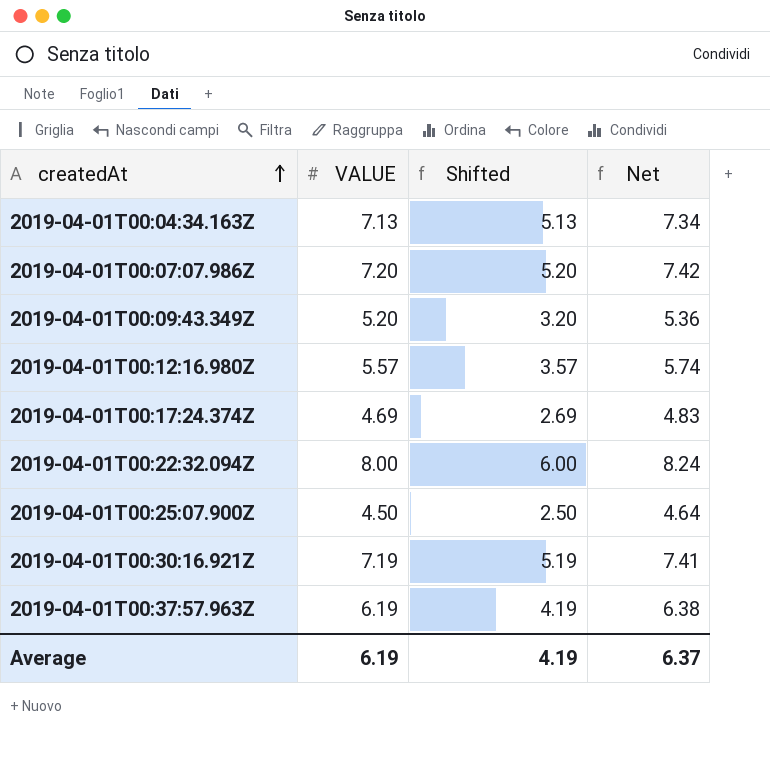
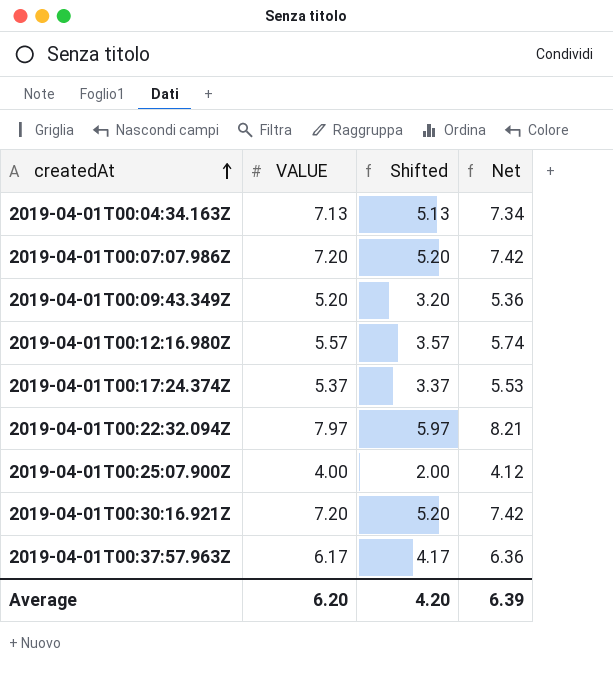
2019-04-01T00:17:24.374Z | VALUE: 4.69 -> 5.37
2019-04-01T00:17:24.374Z | Shifted: 2.69 -> 3.37
2019-04-01T00:17:24.374Z | Net: 4.83 -> 5.53
2019-04-01T00:22:32.094Z | VALUE: 8.00 -> 7.97
2019-04-01T00:22:32.094Z | Shifted: 6.00 -> 5.97
2019-04-01T00:22:32.094Z | Net: 8.24 -> 8.21
2019-04-01T00:25:07.900Z | VALUE: 4.50 -> 4.00
2019-04-01T00:25:07.900Z | Shifted: 2.50 -> 2.00
2019-04-01T00:25:07.900Z | Net: 4.64 -> 4.12
2019-04-01T00:30:16.921Z | VALUE: 7.19 -> 7.20
2019-04-01T00:30:16.921Z | Shifted: 5.19 -> 5.20
2019-04-01T00:30:16.921Z | Net: 7.41 -> 7.42
2019-04-01T00:37:57.963Z | VALUE: 6.19 -> 6.17
2019-04-01T00:37:57.963Z | Shifted: 4.19 -> 4.17
2019-04-01T00:37:57.963Z | Net: 6.38 -> 6.36
Average | VALUE: 6.19 -> 6.20
Average | Shifted: 4.19 -> 4.20
Average | Net: 6.37 -> 6.39

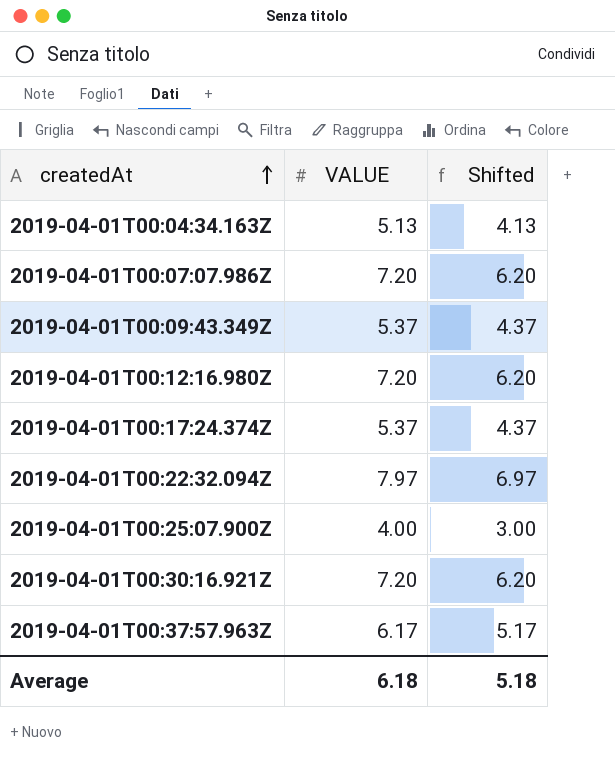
column Net | formula: [VALUE] * 1.03 -> none
column Shifted | formula: [VALUE] - 2 -> [VALUE] - 1
2019-04-01T00:04:34.163Z | VALUE: 7.13 -> 5.13
2019-04-01T00:09:43.349Z | VALUE: 5.20 -> 5.37
2019-04-01T00:12:16.980Z | VALUE: 5.57 -> 7.20
Average | VALUE: 6.20 -> 6.18
Average | Shifted: 4.20 -> 5.18

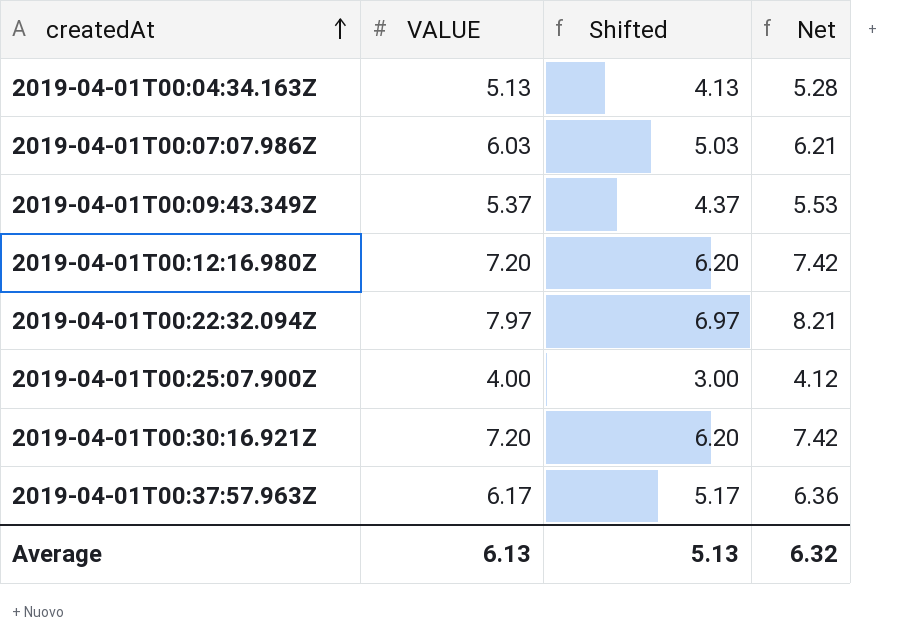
column Net | formula: none -> [VALUE] * 1.03
row 2019-04-01T00:17:24.374Z: 5.37 | 4.37 -> none
2019-04-01T00:07:07.986Z | VALUE: 7.20 -> 6.03
2019-04-01T00:07:07.986Z | Shifted: 6.20 -> 5.03
Average | VALUE: 6.18 -> 6.13
Average | Shifted: 5.18 -> 5.13

